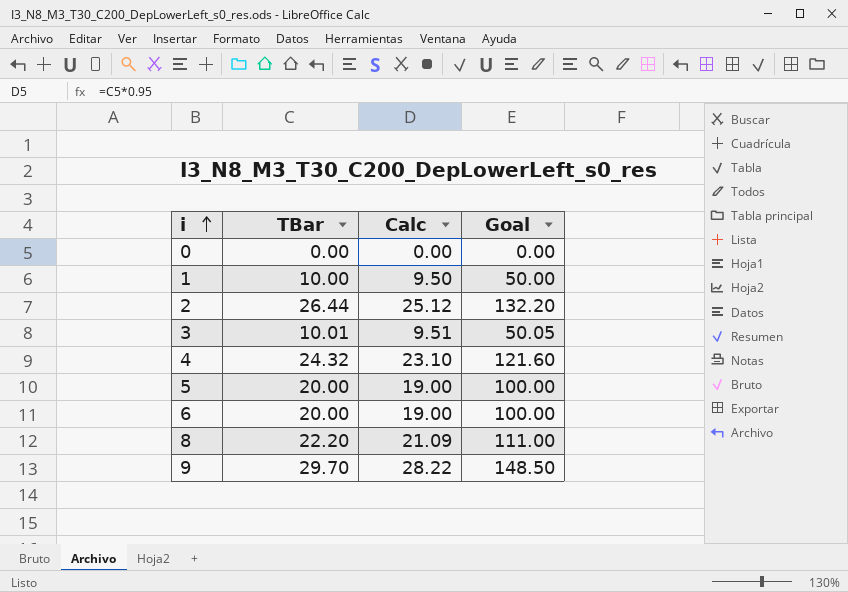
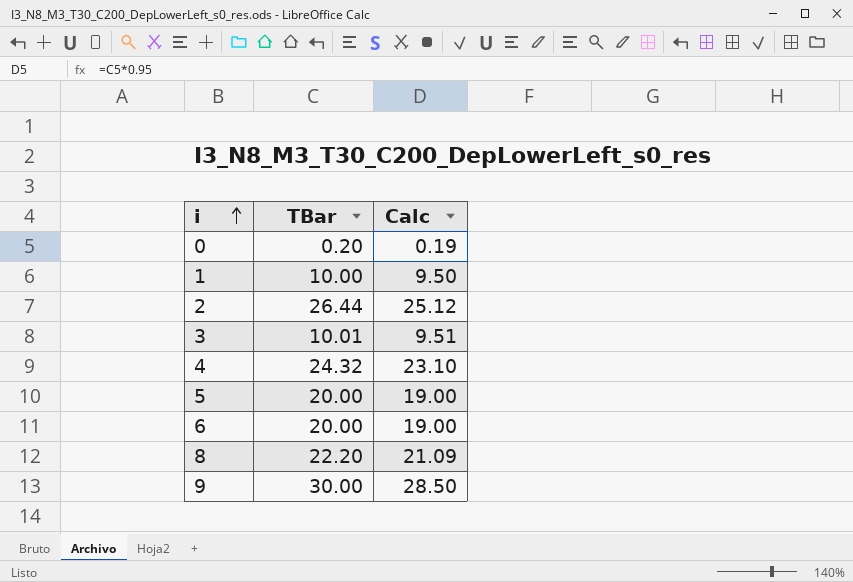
column Goal | formula: [TBar] * 5 -> none
0 | TBar: 0.00 -> 0.20
0 | Calc: 0.00 -> 0.19
9 | TBar: 29.70 -> 30.00
9 | Calc: 28.22 -> 28.50

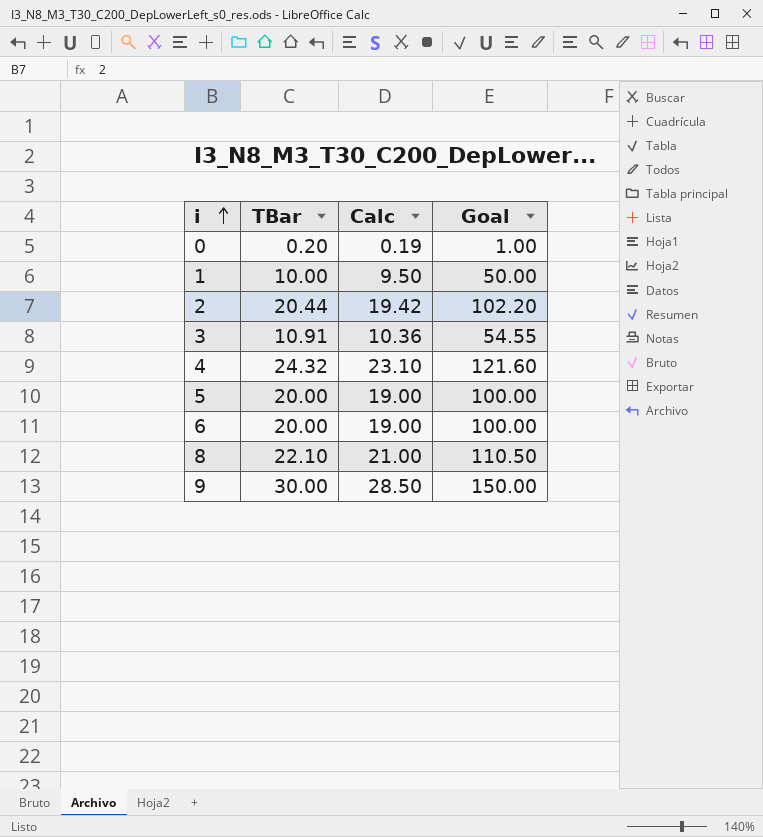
column Goal | formula: none -> [TBar] * 5
2 | TBar: 26.44 -> 20.44
2 | Calc: 25.12 -> 19.42
3 | TBar: 10.01 -> 10.91
3 | Calc: 9.51 -> 10.36
8 | TBar: 22.20 -> 22.10
8 | Calc: 21.09 -> 21.00

